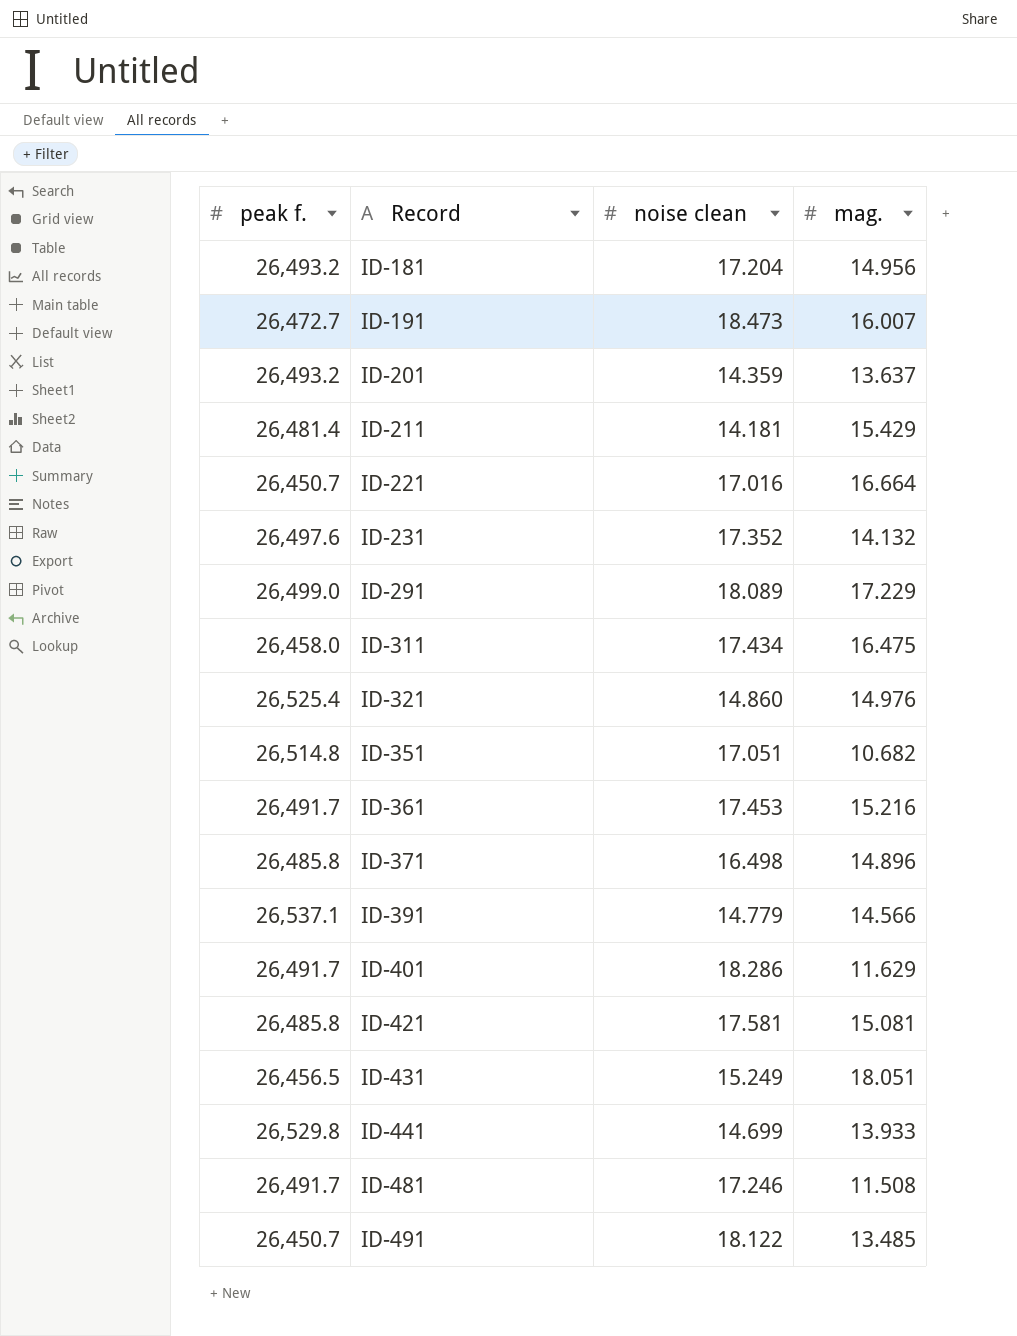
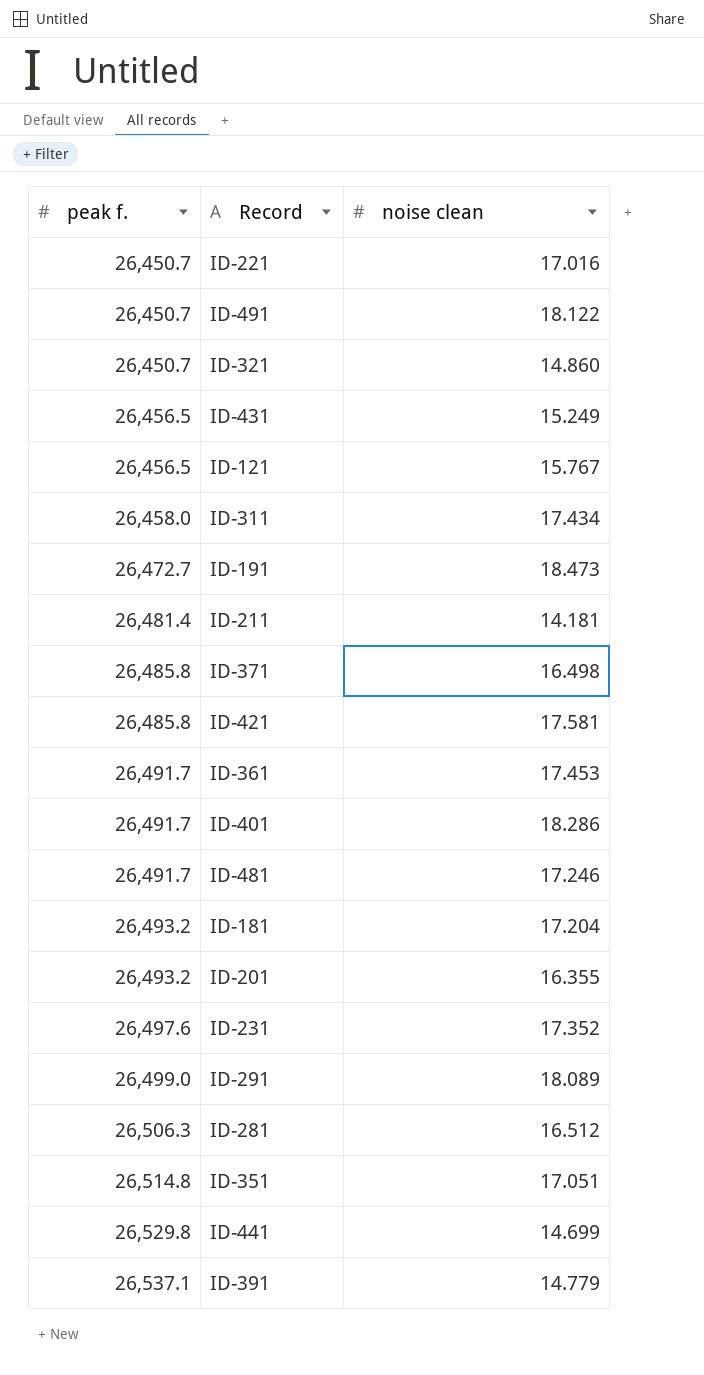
row order: Record ascending -> peak f. ascending
column mag. | position: 4 -> none
ID-321 | peak f.: 26,525.4 -> 26,450.7
row ID-121: none -> 26,456.5 | 15.767
ID-201 | noise clean: 14.359 -> 16.355
row ID-281: none -> 26,506.3 | 16.512

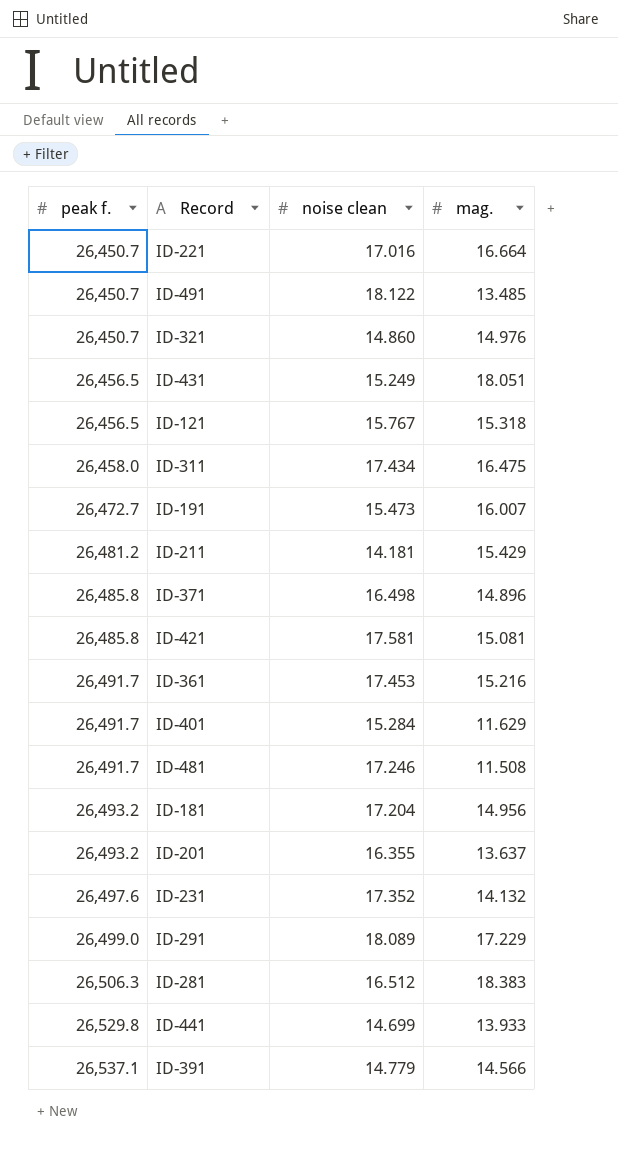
column mag. | position: none -> 4
row ID-351: 26,514.8 | 17.051 -> none
ID-191 | noise clean: 18.473 -> 15.473
ID-211 | peak f.: 26,481.4 -> 26,481.2
ID-401 | noise clean: 18.286 -> 15.284

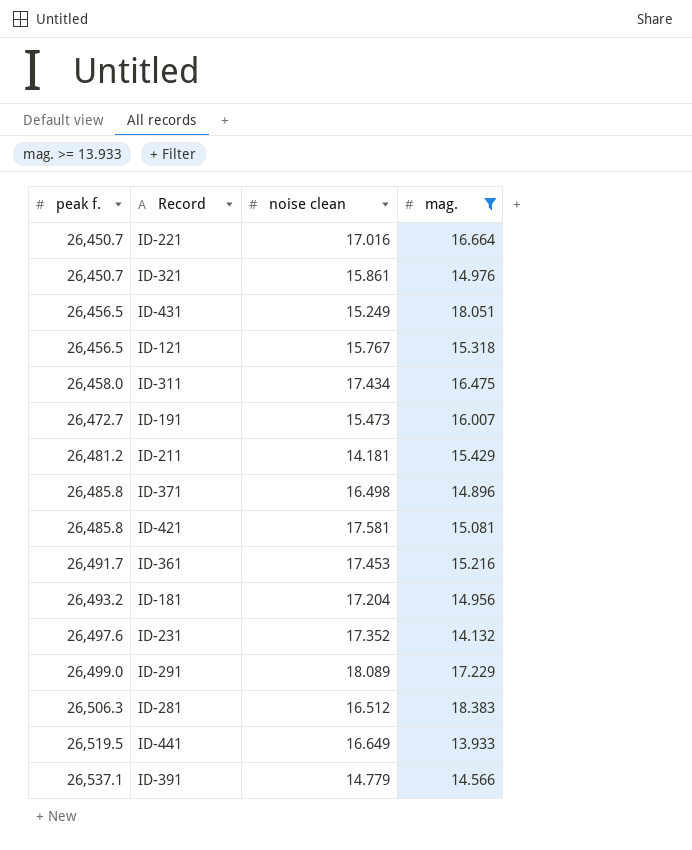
filter: none -> mag. >= 13.933
ID-321 | noise clean: 14.860 -> 15.861
ID-441 | peak f.: 26,529.8 -> 26,519.5
ID-441 | noise clean: 14.699 -> 16.649

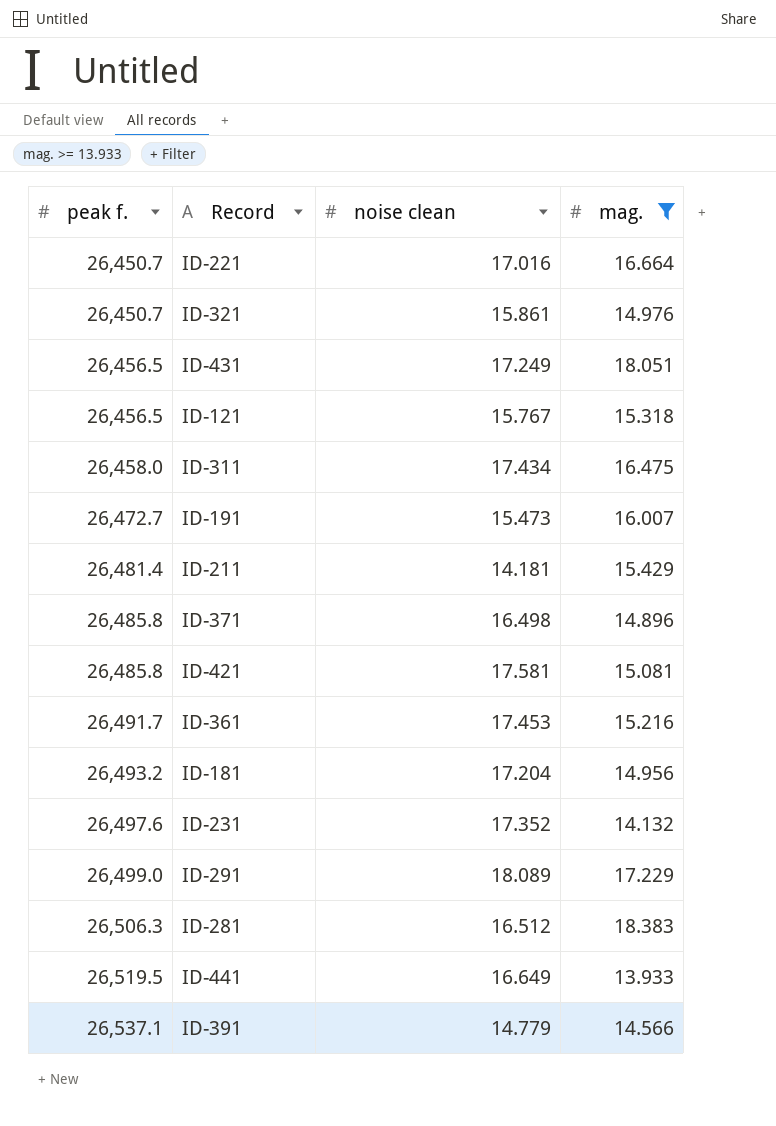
ID-431 | noise clean: 15.249 -> 17.249
ID-211 | peak f.: 26,481.2 -> 26,481.4

